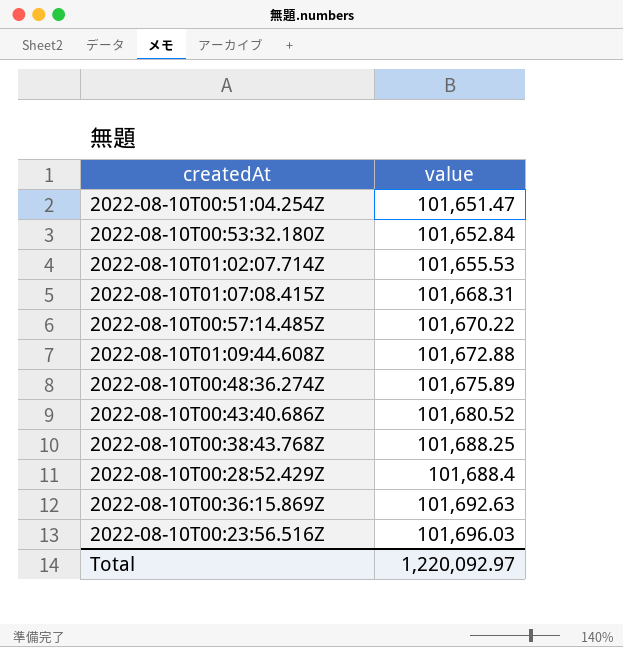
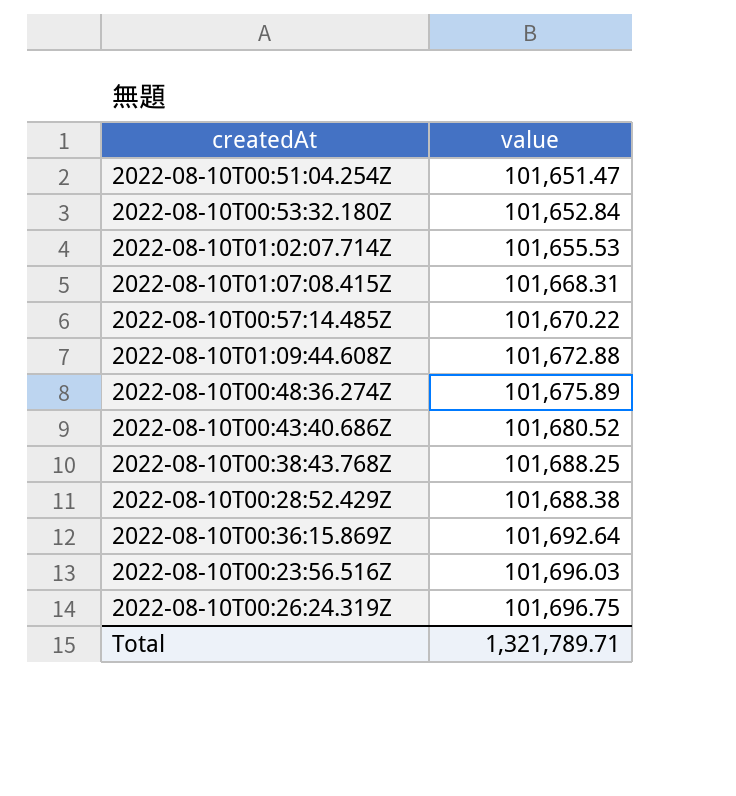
2022-08-10T00:28:52.429Z | value: 101,688.4 -> 101,688.38
2022-08-10T00:36:15.869Z | value: 101,692.63 -> 101,692.64
row 2022-08-10T00:26:24.319Z: none -> 101,696.75
Total | value: 1,220,092.97 -> 1,321,789.71

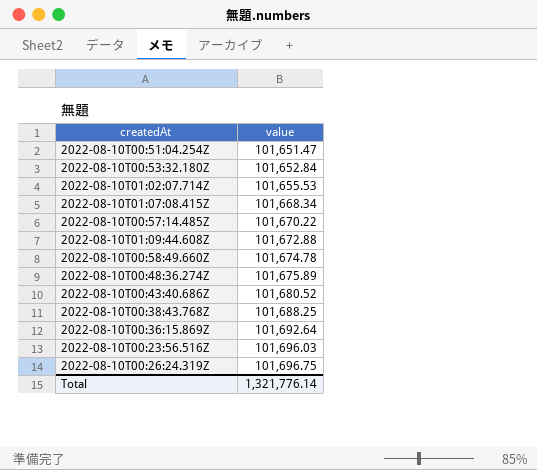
row 2022-08-10T00:28:52.429Z: 101,688.38 -> none
2022-08-10T01:07:08.415Z | value: 101,668.31 -> 101,668.34
row 2022-08-10T00:58:49.660Z: none -> 101,674.78
Total | value: 1,321,789.71 -> 1,321,776.14

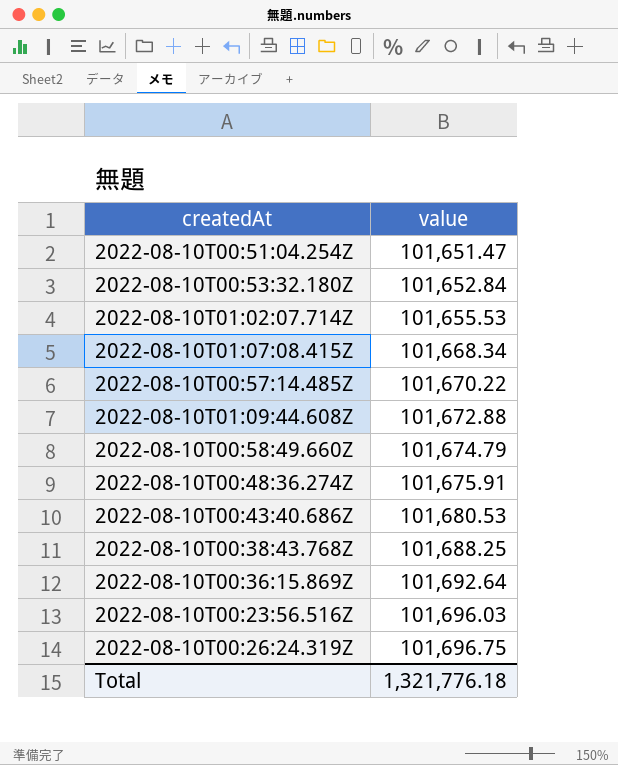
2022-08-10T00:58:49.660Z | value: 101,674.78 -> 101,674.79
2022-08-10T00:48:36.274Z | value: 101,675.89 -> 101,675.91
2022-08-10T00:43:40.686Z | value: 101,680.52 -> 101,680.53
Total | value: 1,321,776.14 -> 1,321,776.18

